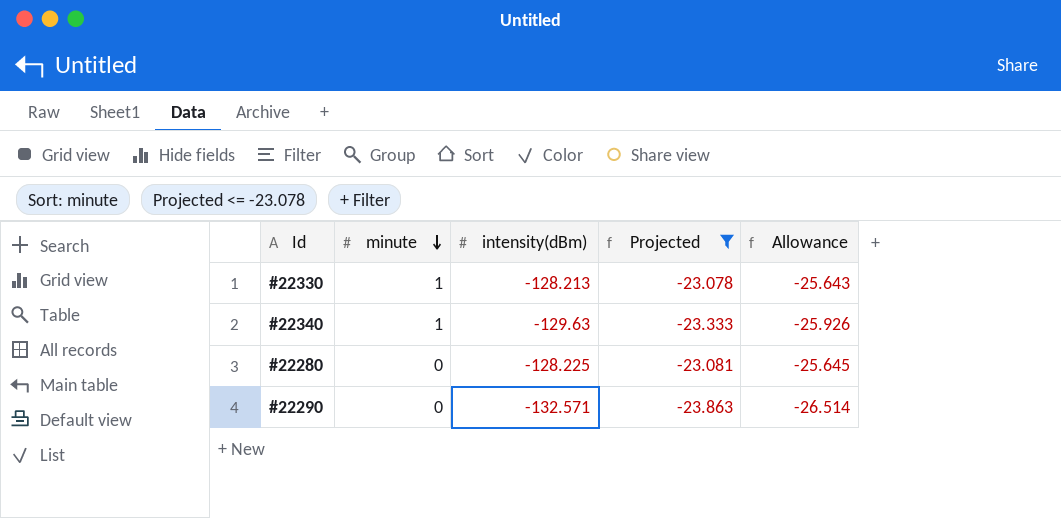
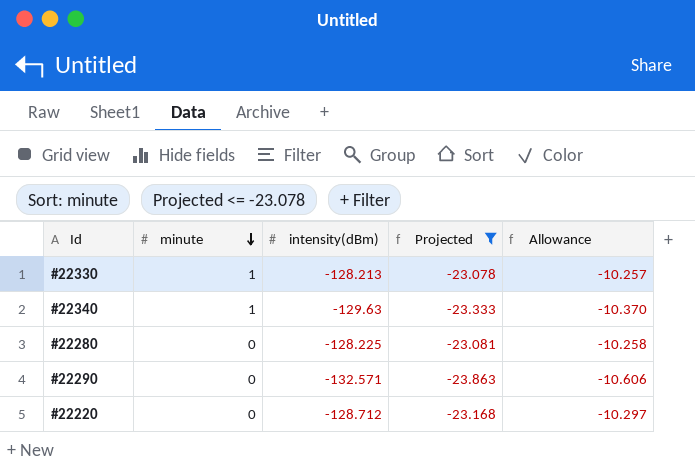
column Allowance | formula: [intensity(dBm)] * 0.2 -> [intensity(dBm)] * 0.08
row #22220: none -> 0 | -128.712 | -23.168 | -10.297

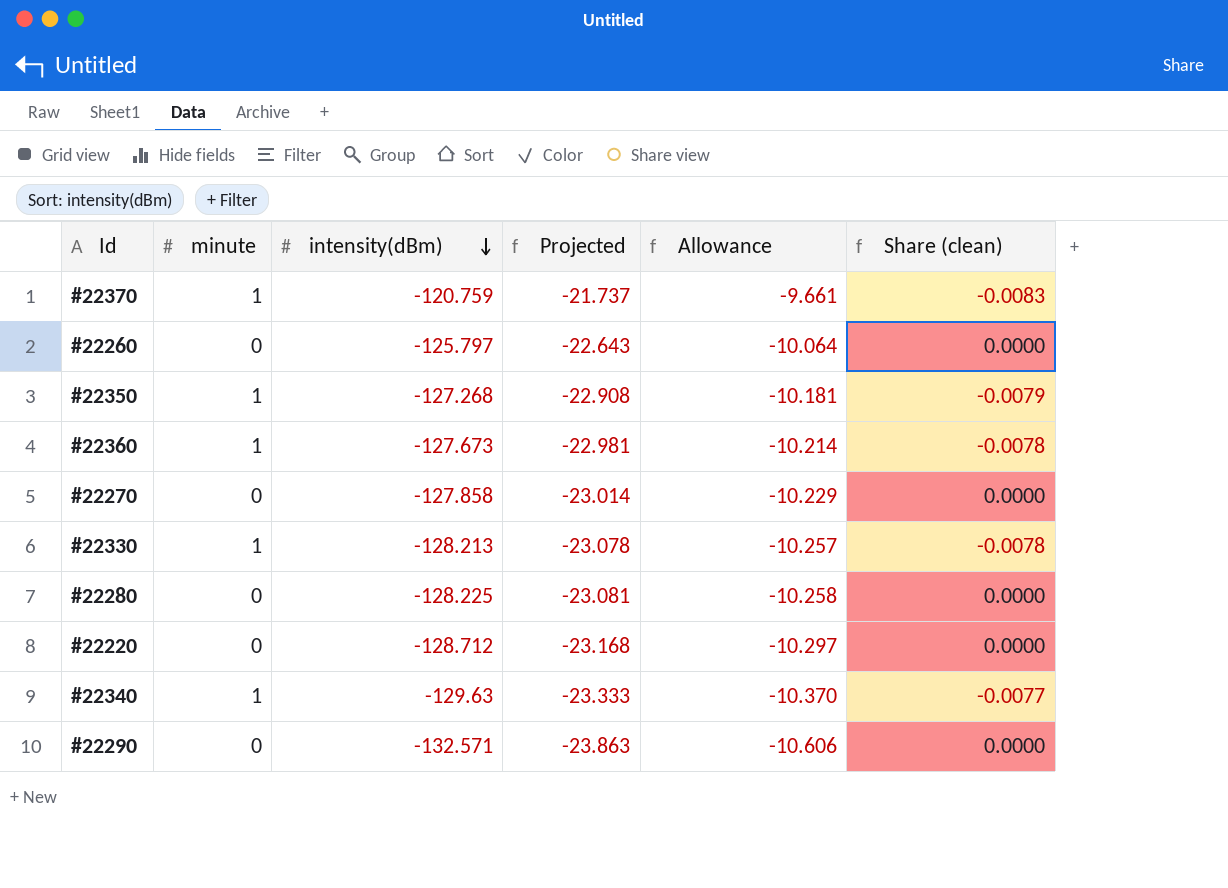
filter: Projected <= -23.078 -> none
row order: minute descending -> intensity(dBm) descending
column Share (clean) | formula: none -> [minute] / [intensity(dBm)]

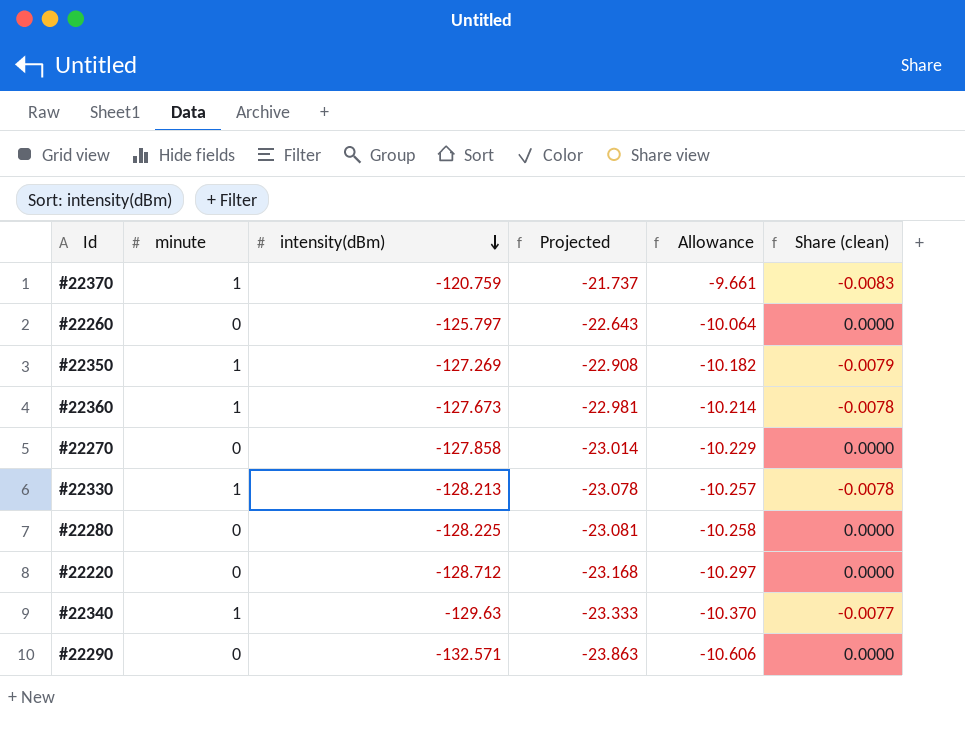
#22350 | intensity(dBm): -127.268 -> -127.269
#22350 | Allowance: -10.181 -> -10.182

